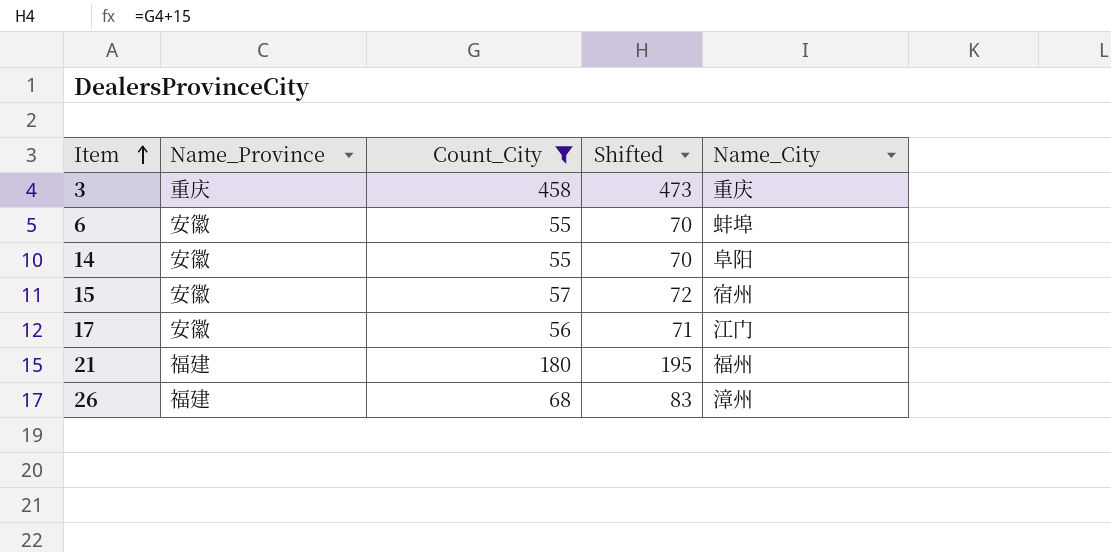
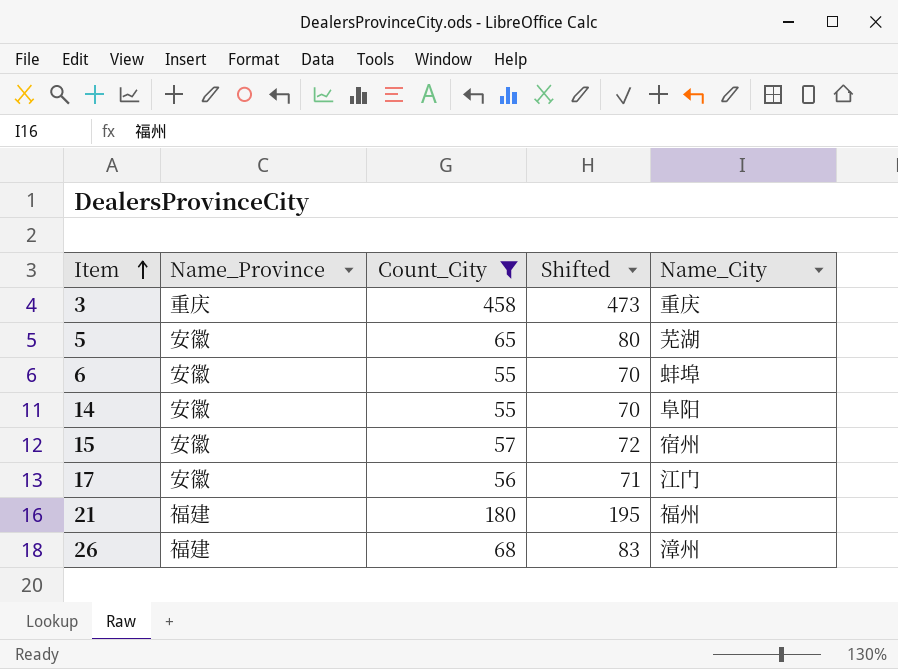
row 5: none -> 安徽 | 65 | 80 | 芜湖

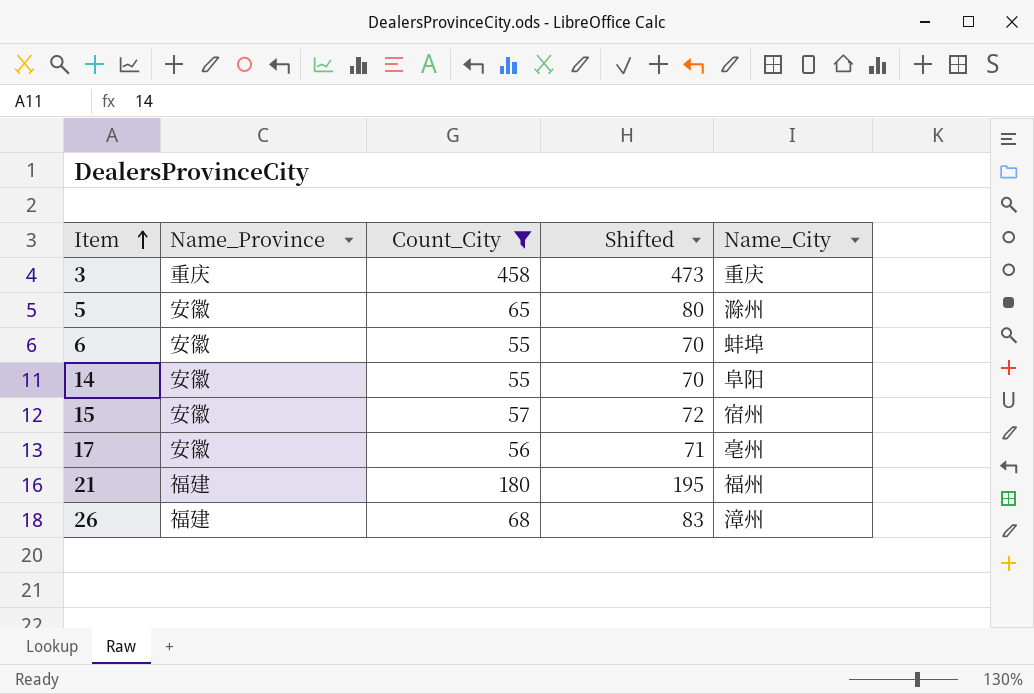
5 | Name_City: 芜湖 -> 滁州
17 | Name_City: 江门 -> 亳州

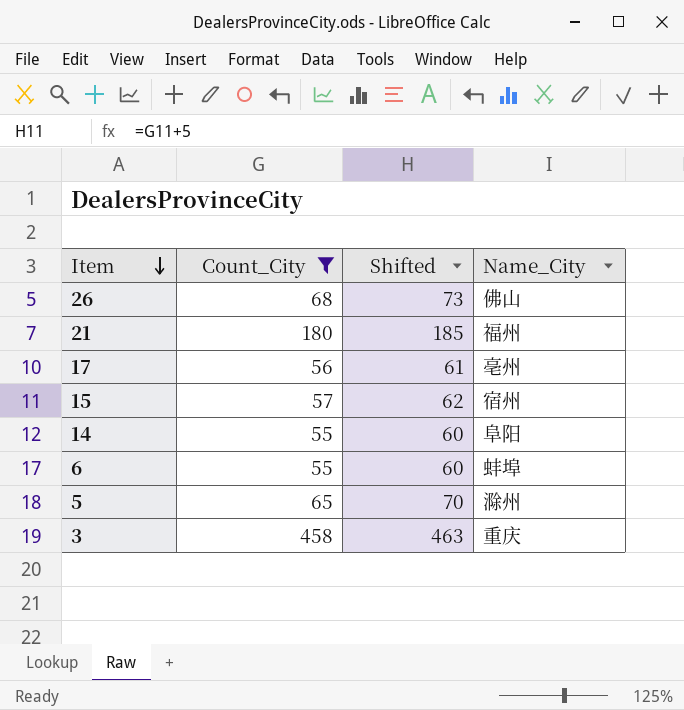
row order: Item ascending -> Item descending
column Name_Province | position: 2 -> none
column Shifted | formula: [Count_City] + 15 -> [Count_City] + 5
26 | Name_City: 漳州 -> 佛山

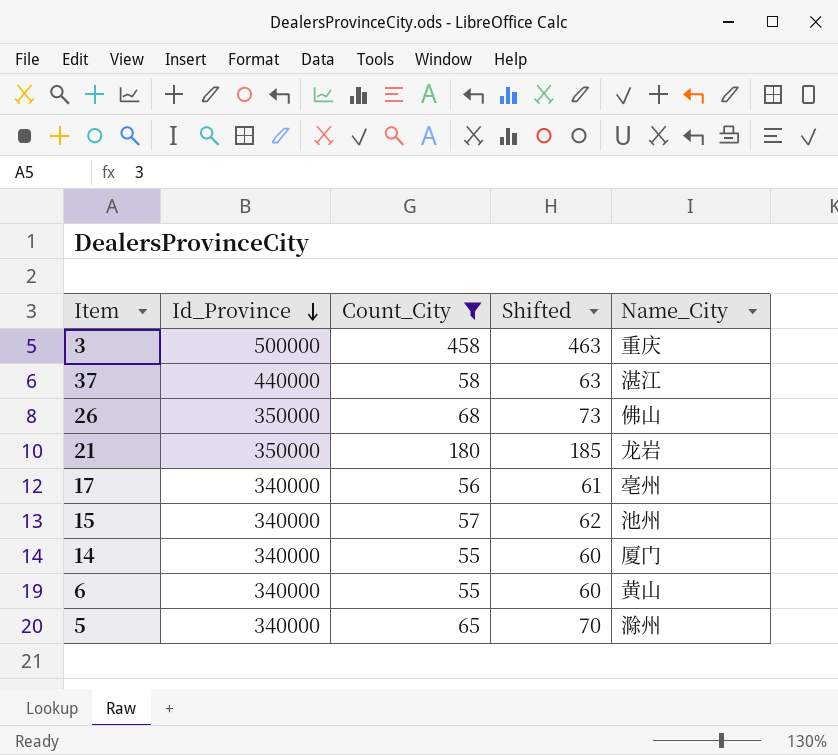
row order: Item descending -> Id_Province descending
column Id_Province | position: none -> 2
row 37: none -> 440000 | 58 | 63 | 湛江
21 | Name_City: 福州 -> 龙岩
15 | Name_City: 宿州 -> 池州
14 | Name_City: 阜阳 -> 厦门
6 | Name_City: 蚌埠 -> 黄山

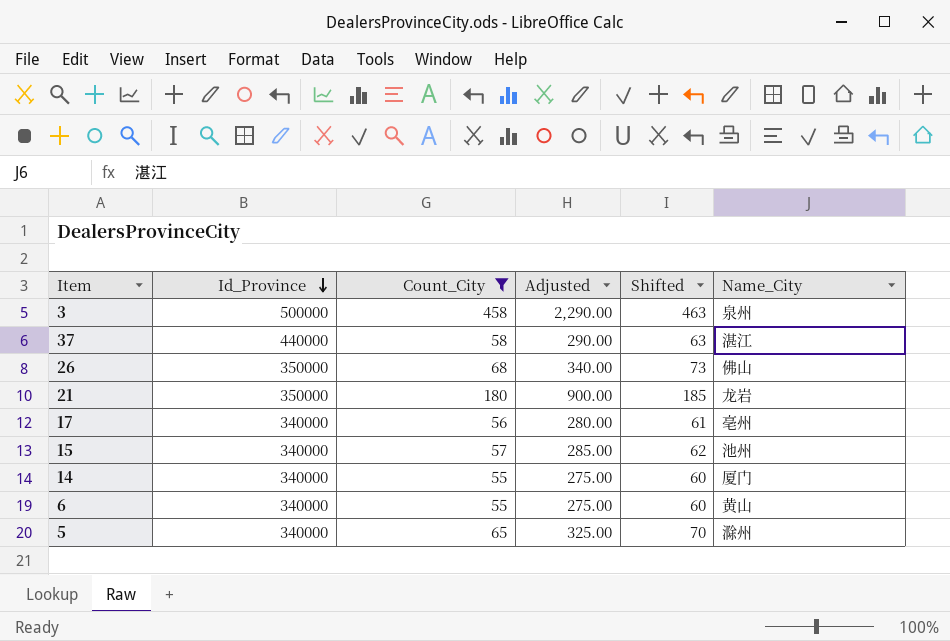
column Adjusted | formula: none -> [Count_City] * 5
3 | Name_City: 重庆 -> 泉州

